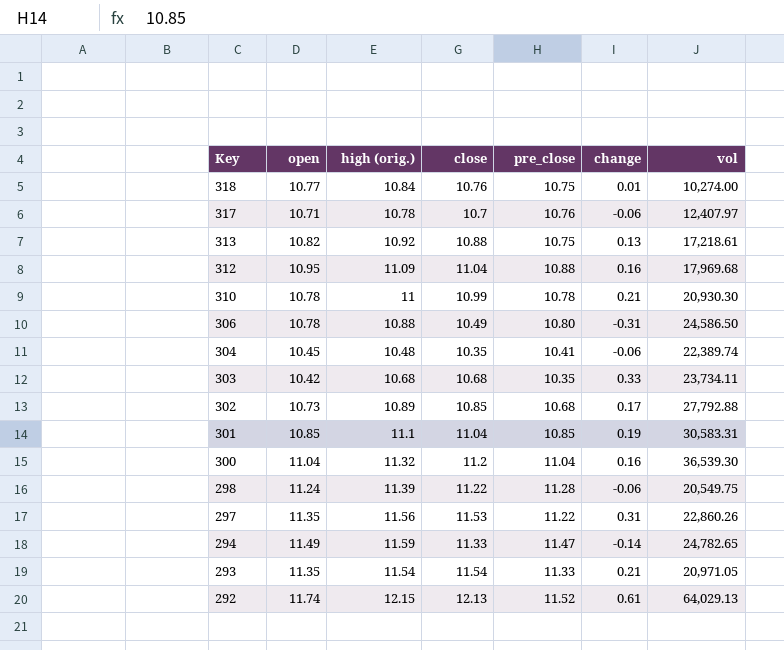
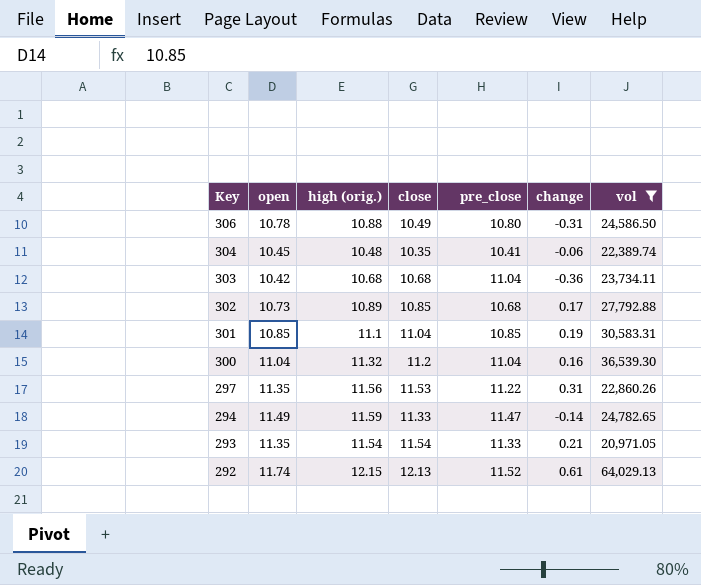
filter: none -> vol >= 20,971.05
303 | pre_close: 10.35 -> 11.04
303 | change: 0.33 -> -0.36

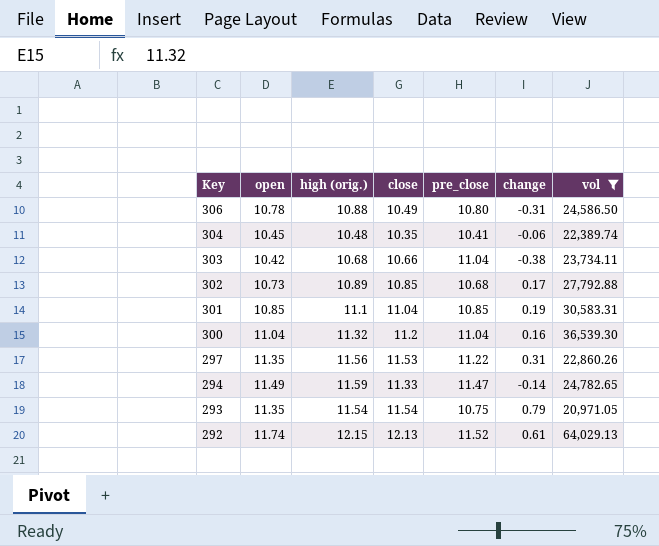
303 | close: 10.68 -> 10.66
303 | change: -0.36 -> -0.38
293 | pre_close: 11.33 -> 10.75
293 | change: 0.21 -> 0.79

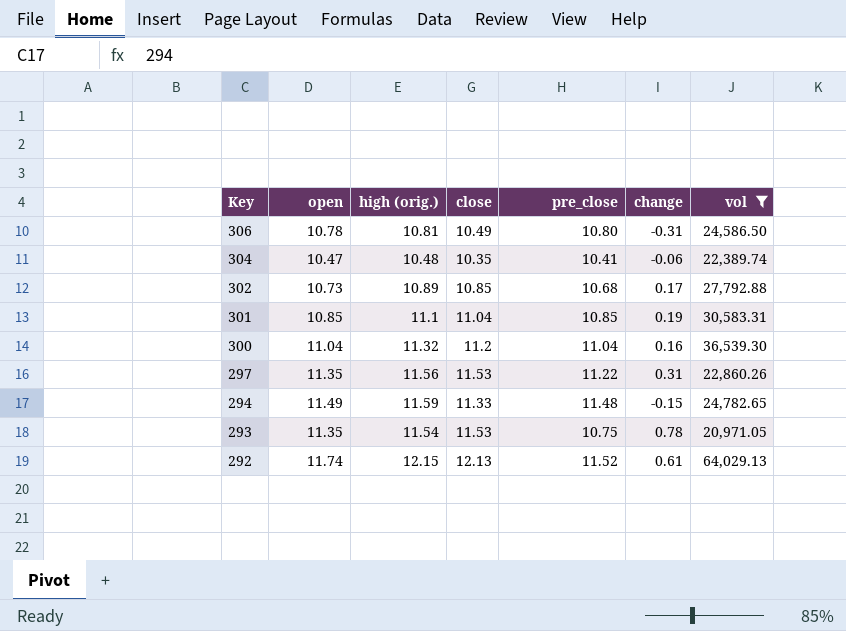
row 303: 10.42 | 10.68 | 10.66 | 11.04 | -0.38 | 23,734.11 -> none
306 | high (orig.): 10.88 -> 10.81
304 | open: 10.45 -> 10.47
294 | pre_close: 11.47 -> 11.48
294 | change: -0.14 -> -0.15
293 | close: 11.54 -> 11.53
293 | change: 0.79 -> 0.78

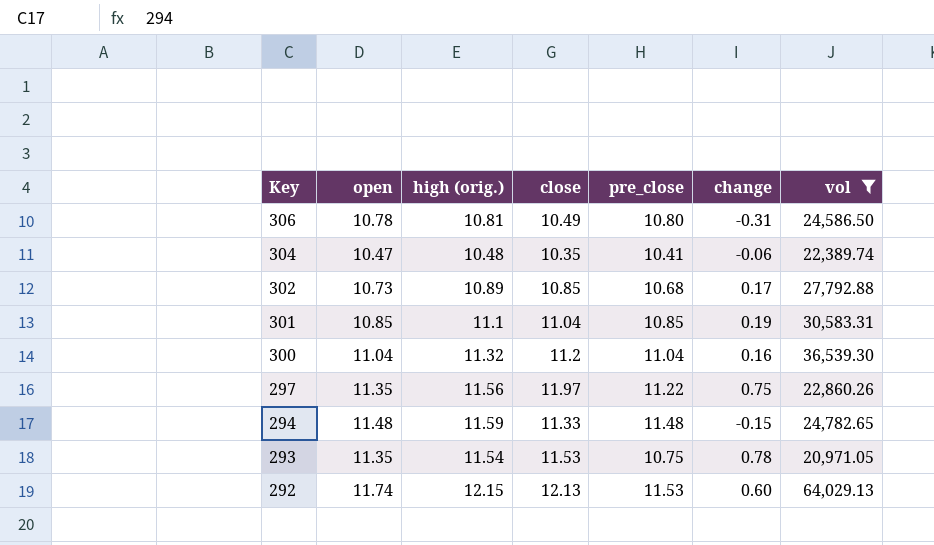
297 | close: 11.53 -> 11.97
297 | change: 0.31 -> 0.75
294 | open: 11.49 -> 11.48
292 | pre_close: 11.52 -> 11.53
292 | change: 0.61 -> 0.60

